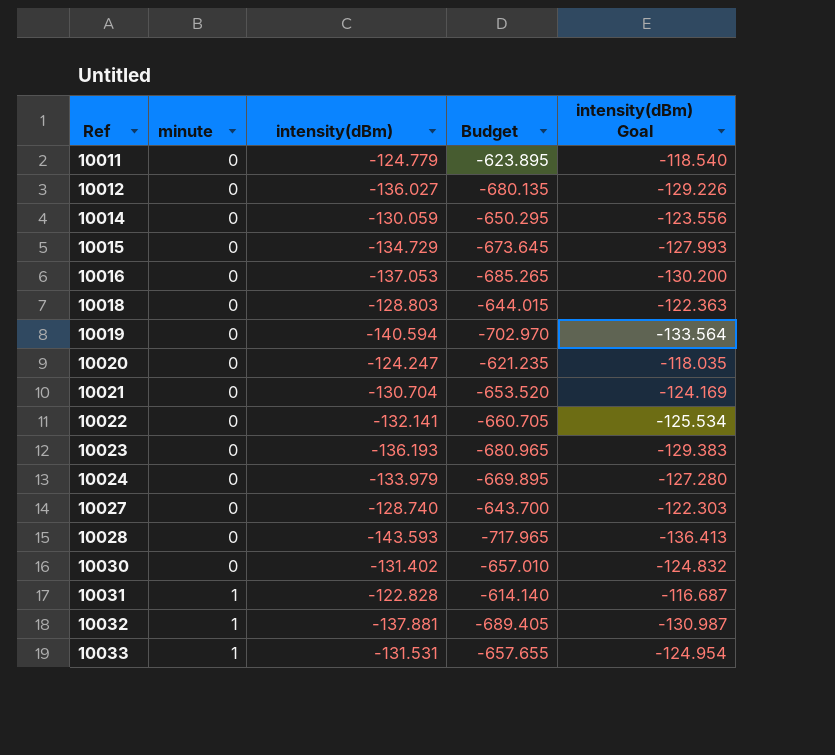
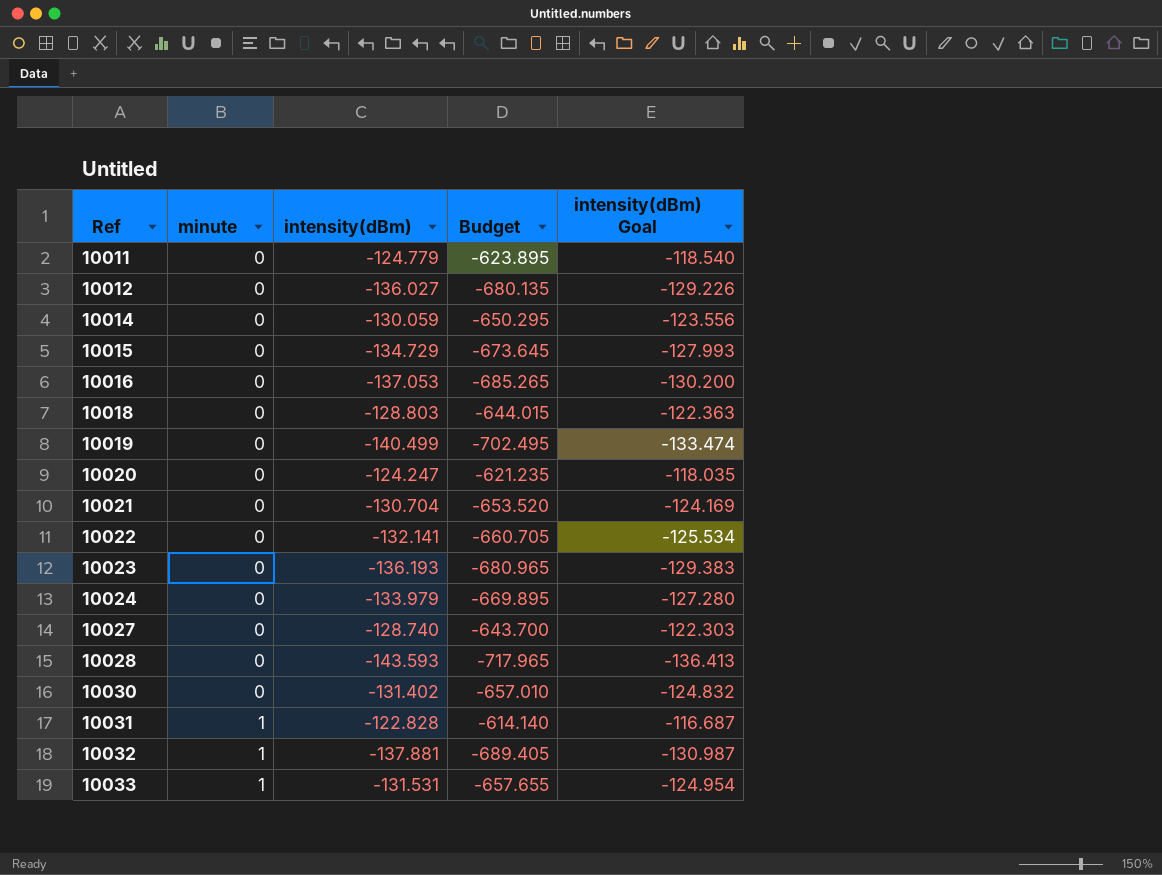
10019 | intensity(dBm): -140.594 -> -140.499
10019 | Budget: -702.970 -> -702.495
10019 | intensity(dBm) Goal: -133.564 -> -133.474

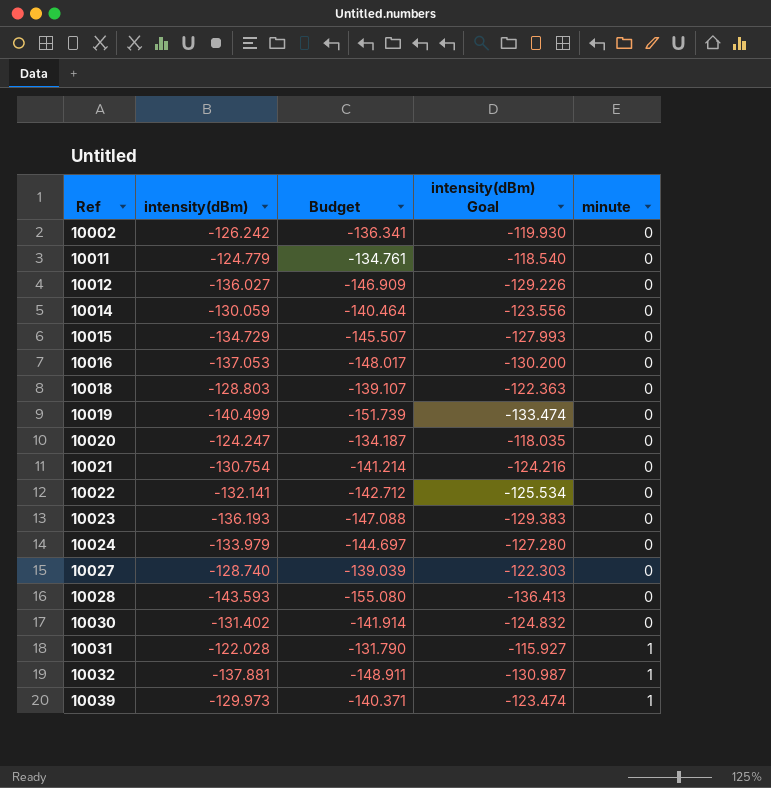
column Budget | formula: [intensity(dBm)] * 5 -> [intensity(dBm)] * 1.08
column minute | position: 2 -> 5
row 10033: 1 | -131.531 | -657.655 | -124.954 -> none
row 10002: none -> -126.242 | -136.341 | -119.930 | 0
10021 | intensity(dBm): -130.704 -> -130.754
10021 | intensity(dBm) Goal: -124.169 -> -124.216
10031 | intensity(dBm): -122.828 -> -122.028
10031 | intensity(dBm) Goal: -116.687 -> -115.927
row 10039: none -> -129.973 | -140.371 | -123.474 | 1

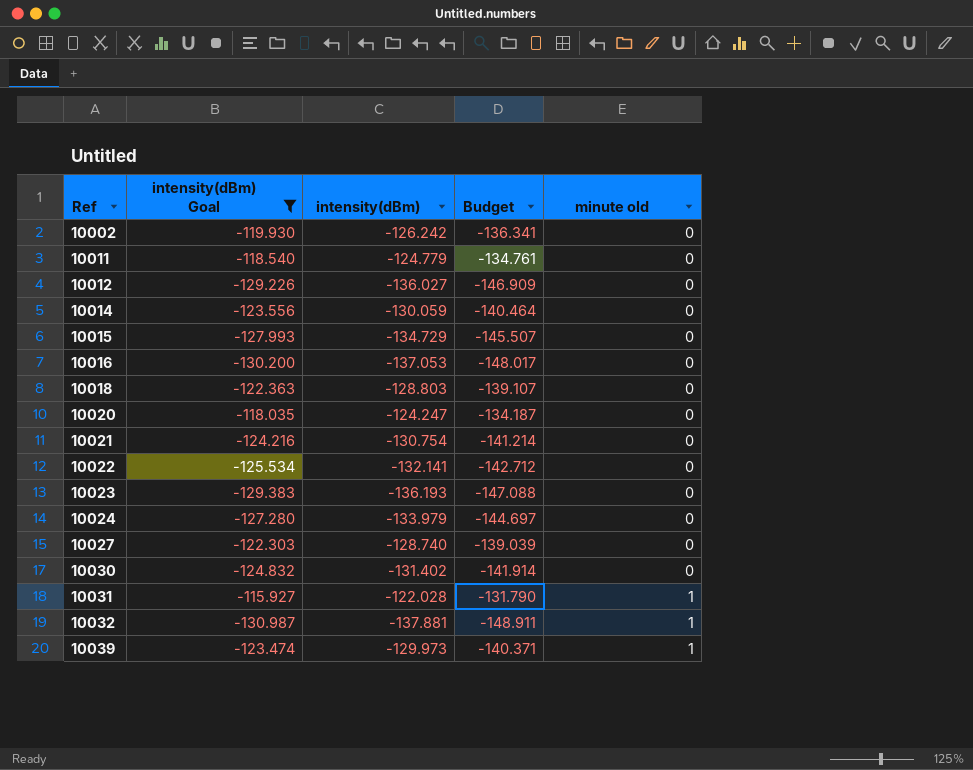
filter: none -> intensity(dBm) Goal >= -130.987
column intensity(dBm) Goal | position: 4 -> 2
column name: minute -> minute old

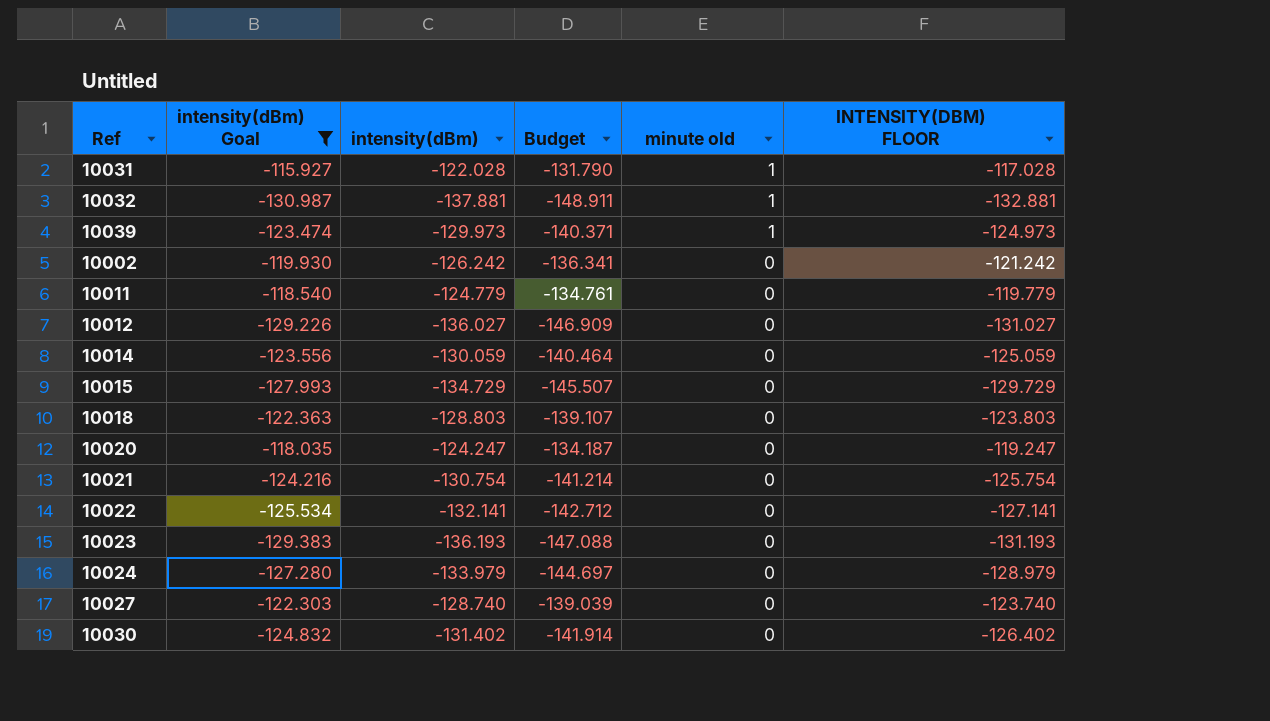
row order: Ref ascending -> minute old descending
column INTENSITY(DBM) FLOOR | formula: none -> [intensity(dBm)] + 5
row 10016: -130.200 | -137.053 | -148.017 | 0 -> none

